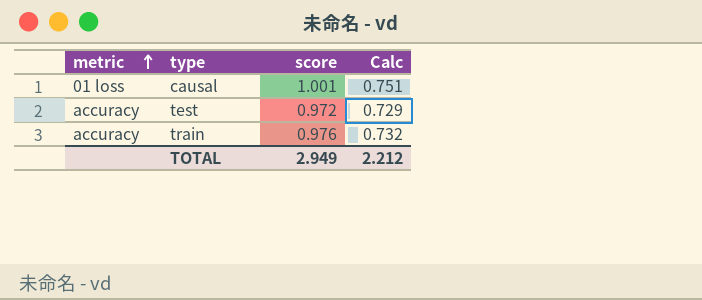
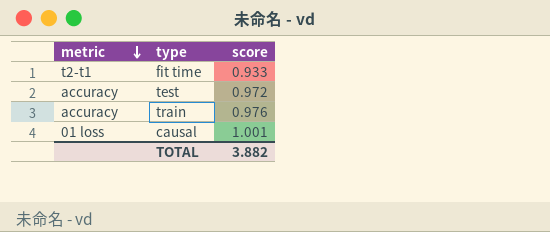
row order: metric ascending -> metric descending
column Calc | formula: [score] * 0.75 -> none
row fit time: none -> t2-t1 | 0.933
TOTAL | score: 2.949 -> 3.882

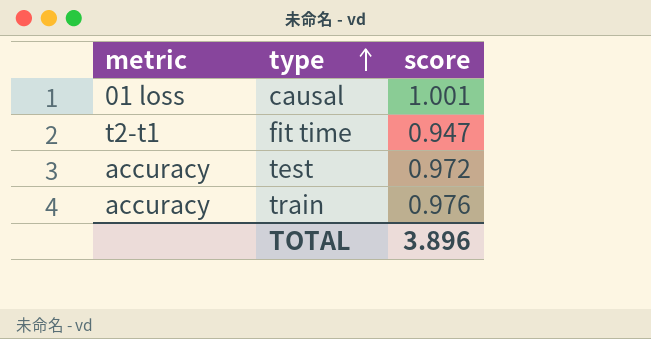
row order: metric descending -> type ascending
fit time | score: 0.933 -> 0.947
TOTAL | score: 3.882 -> 3.896

